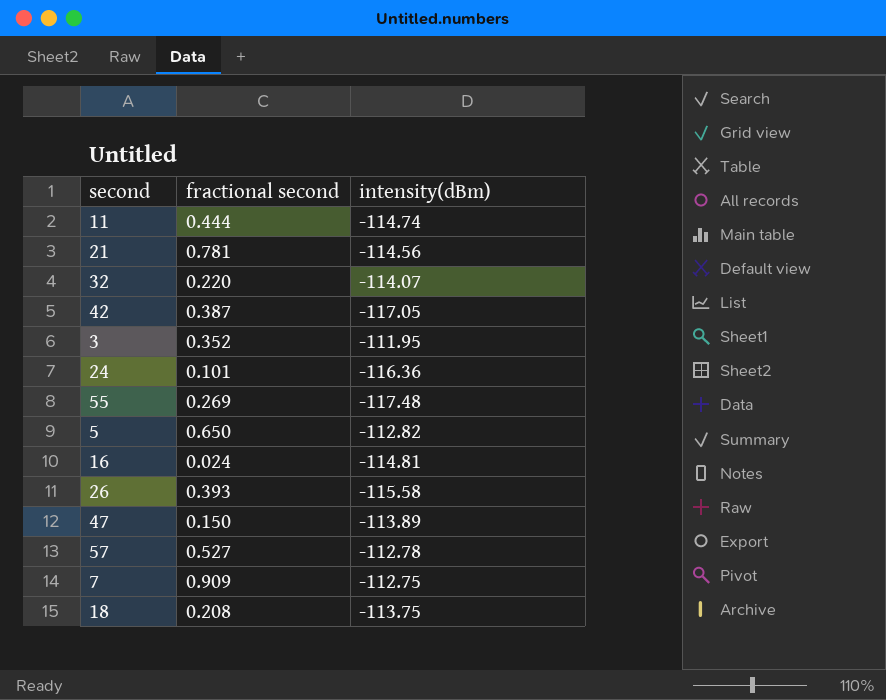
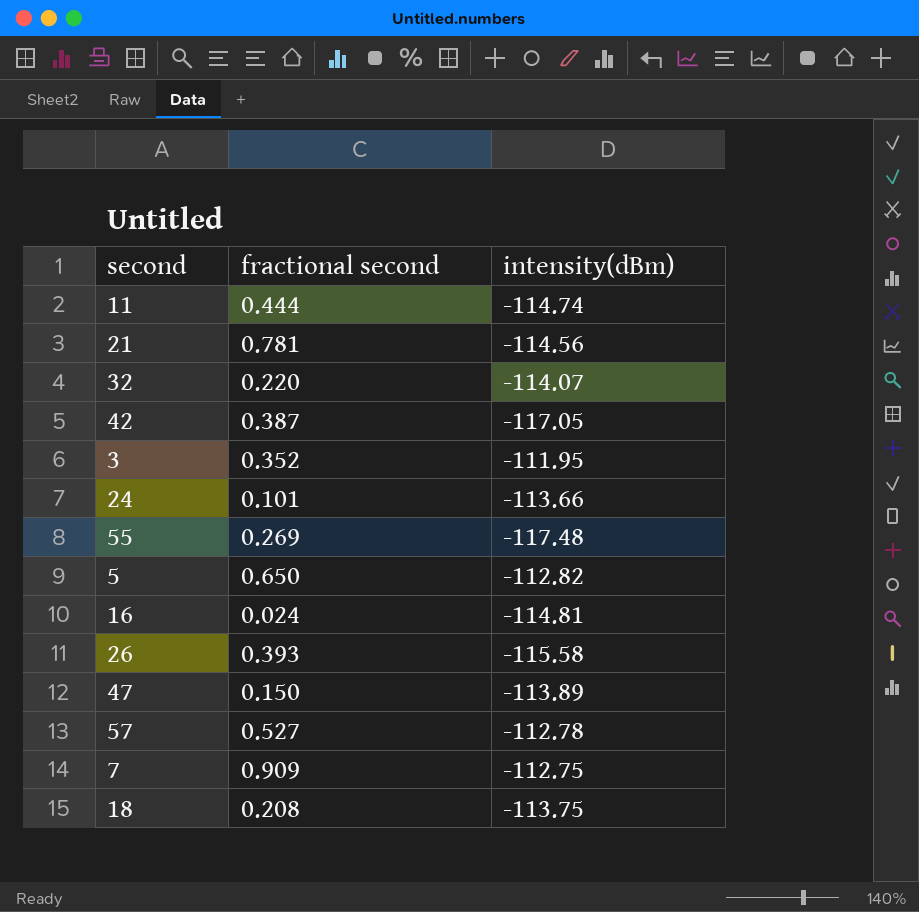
24 | intensity(dBm): -116.36 -> -113.66

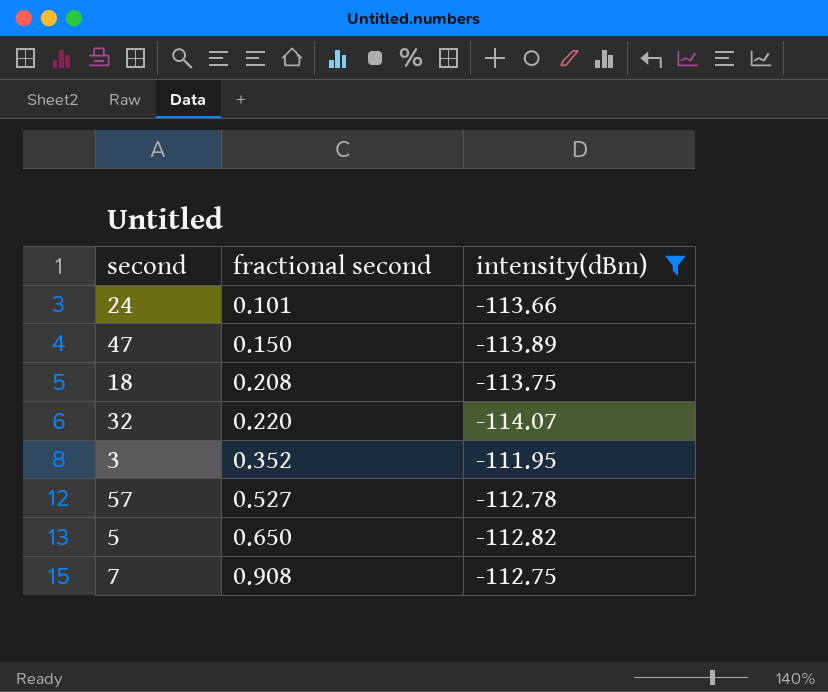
filter: none -> intensity(dBm) >= -114.07
row order: none -> fractional second ascending
7 | fractional second: 0.909 -> 0.908

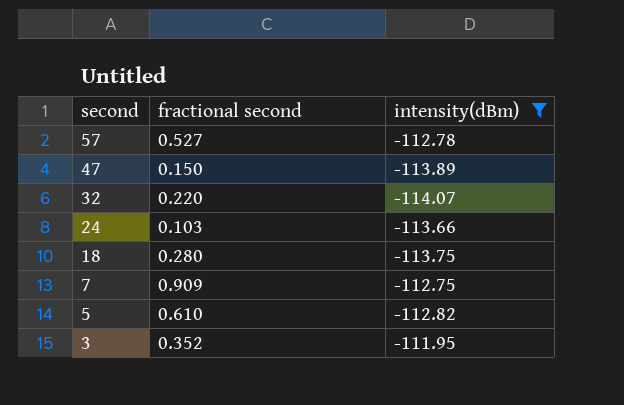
row order: fractional second ascending -> second descending
24 | fractional second: 0.101 -> 0.103
18 | fractional second: 0.208 -> 0.280
7 | fractional second: 0.908 -> 0.909
5 | fractional second: 0.650 -> 0.610

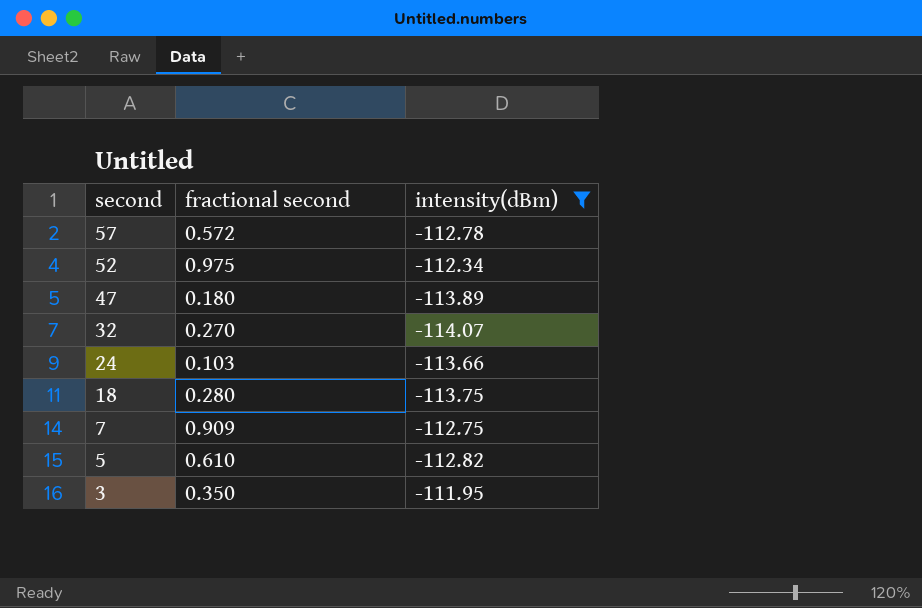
57 | fractional second: 0.527 -> 0.572
row 52: none -> 0.975 | -112.34
47 | fractional second: 0.150 -> 0.180
32 | fractional second: 0.220 -> 0.270
3 | fractional second: 0.352 -> 0.350

